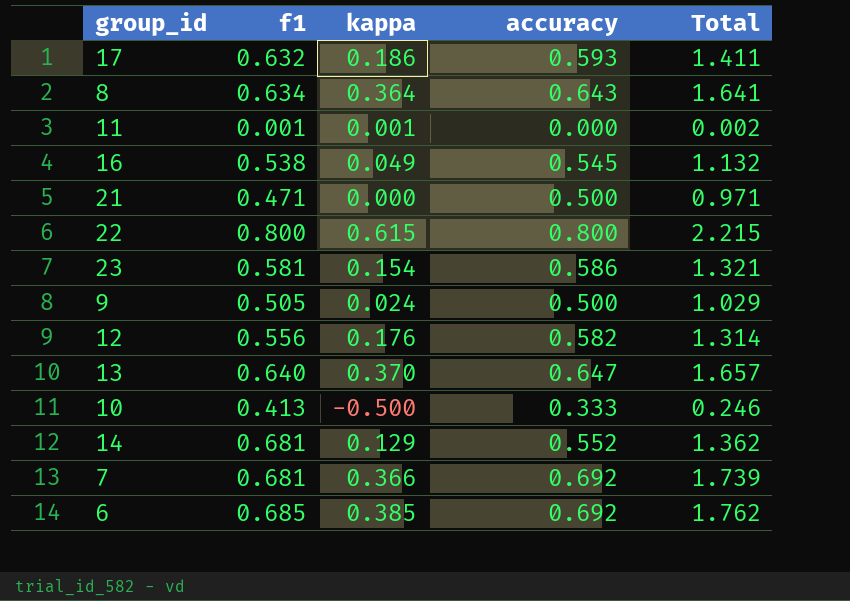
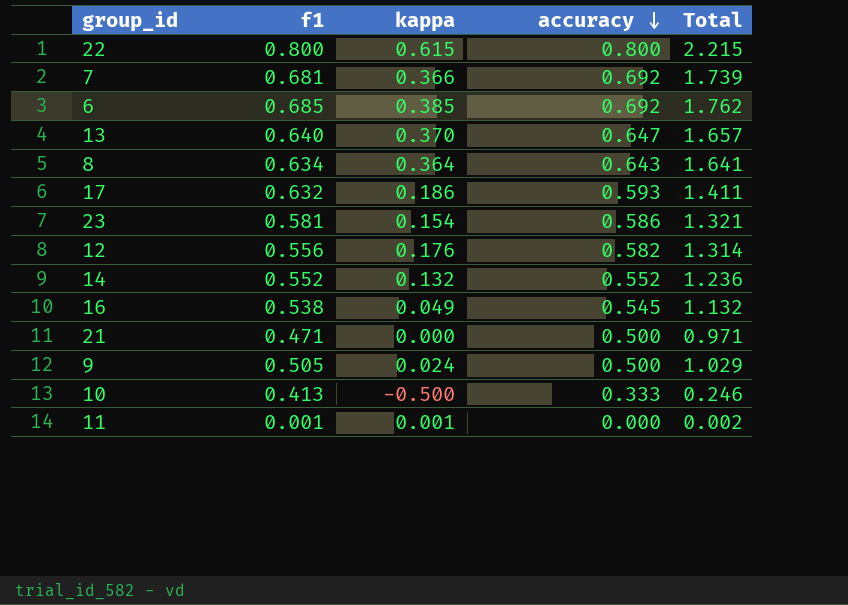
row order: none -> accuracy descending
14 | f1: 0.681 -> 0.552
14 | kappa: 0.129 -> 0.132
14 | Total: 1.362 -> 1.236

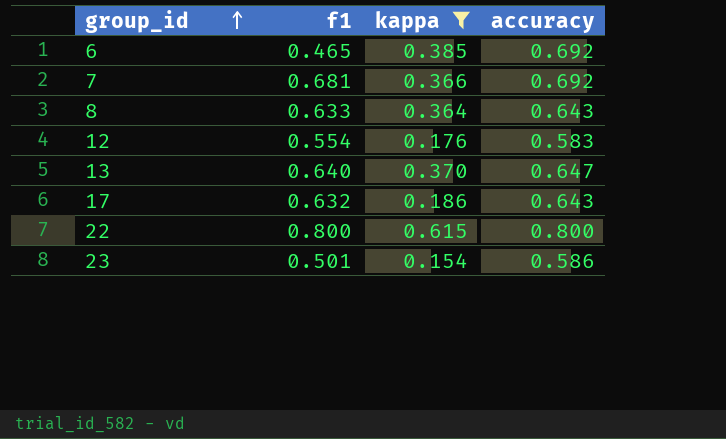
filter: none -> kappa >= 0.154
row order: accuracy descending -> group_id ascending
column Total | formula: [f1] + [kappa] + [accuracy] -> none
6 | f1: 0.685 -> 0.465
8 | f1: 0.634 -> 0.633
12 | f1: 0.556 -> 0.554
12 | accuracy: 0.582 -> 0.583
17 | accuracy: 0.593 -> 0.643
23 | f1: 0.581 -> 0.501

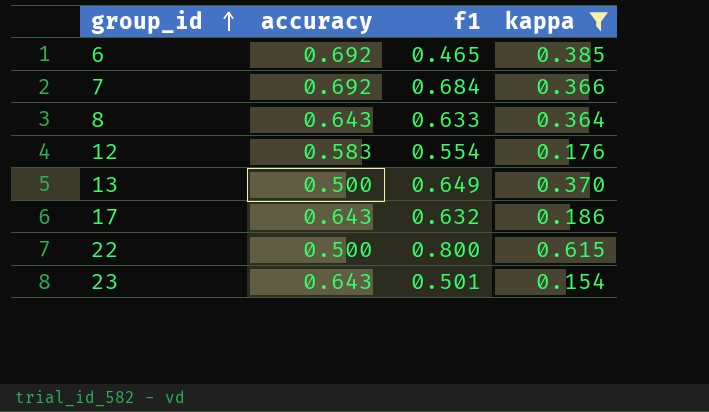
column accuracy | position: 4 -> 2
7 | f1: 0.681 -> 0.684
13 | accuracy: 0.647 -> 0.500
13 | f1: 0.640 -> 0.649
22 | accuracy: 0.800 -> 0.500
23 | accuracy: 0.586 -> 0.643

